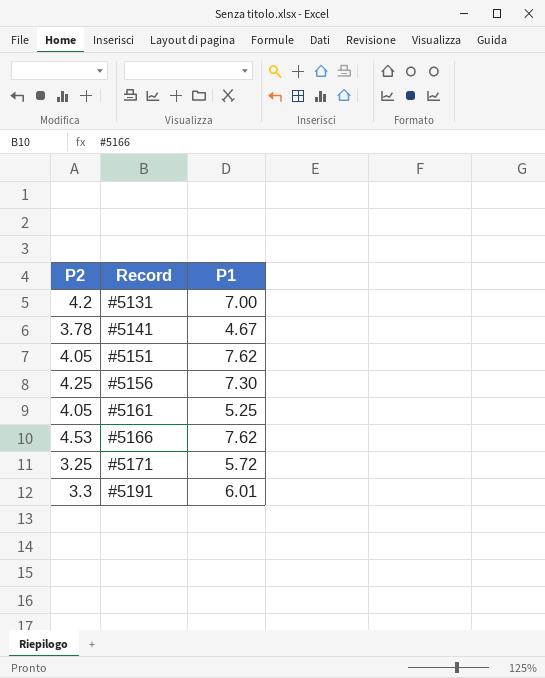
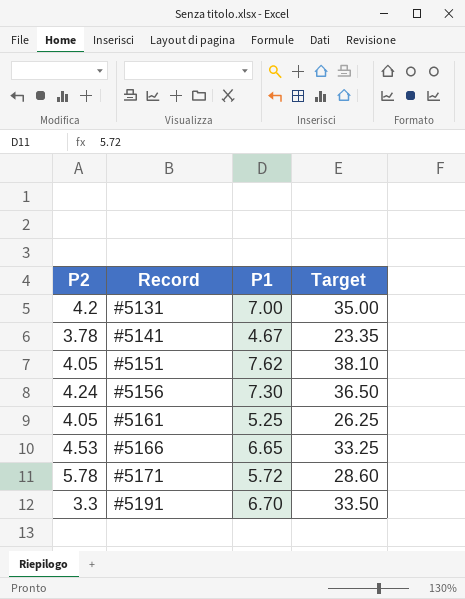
column Target | formula: none -> [P1] * 5
#5156 | P2: 4.25 -> 4.24
#5166 | P1: 7.62 -> 6.65
#5171 | P2: 3.25 -> 5.78
#5191 | P1: 6.01 -> 6.70

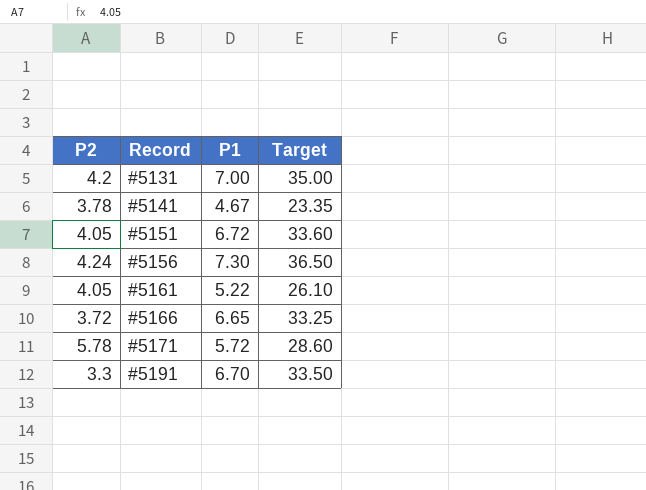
#5151 | P1: 7.62 -> 6.72
#5151 | Target: 38.10 -> 33.60
#5161 | P1: 5.25 -> 5.22
#5161 | Target: 26.25 -> 26.10
#5166 | P2: 4.53 -> 3.72

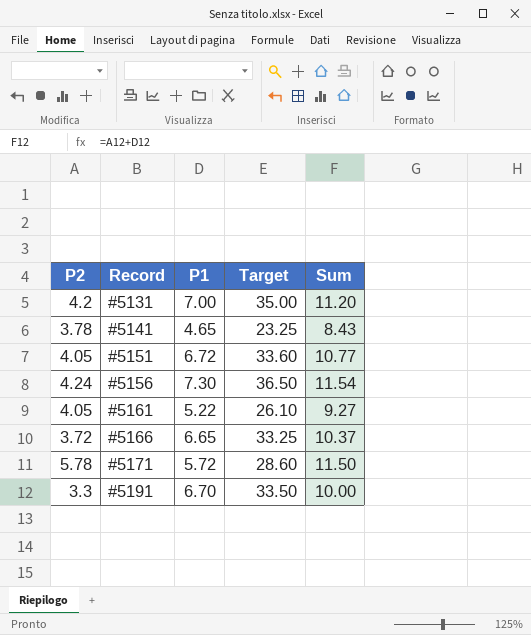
column Sum | formula: none -> [P2] + [P1]
#5141 | P1: 4.67 -> 4.65
#5141 | Target: 23.35 -> 23.25

